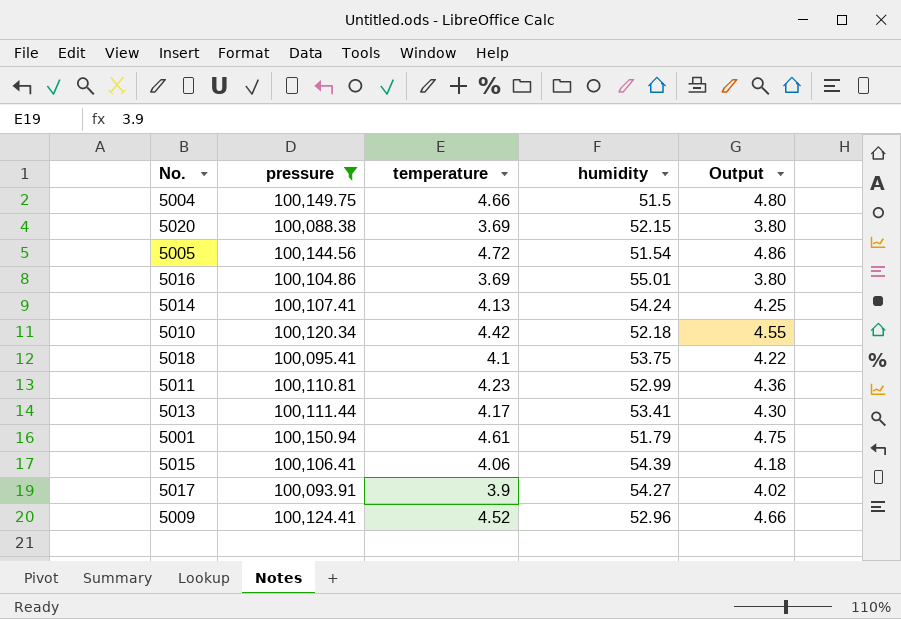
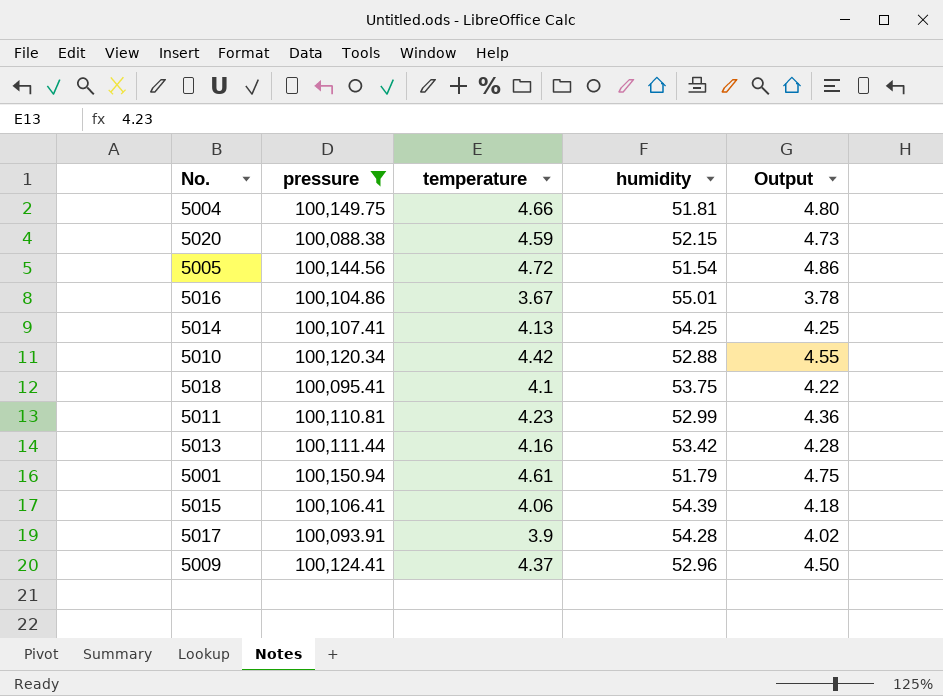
5004 | humidity: 51.5 -> 51.81
5020 | temperature: 3.69 -> 4.59
5020 | Output: 3.80 -> 4.73
5016 | temperature: 3.69 -> 3.67
5016 | Output: 3.80 -> 3.78
5014 | humidity: 54.24 -> 54.25
5010 | humidity: 52.18 -> 52.88
5013 | temperature: 4.17 -> 4.16
5013 | humidity: 53.41 -> 53.42
5013 | Output: 4.30 -> 4.28
5017 | humidity: 54.27 -> 54.28
5009 | temperature: 4.52 -> 4.37
5009 | Output: 4.66 -> 4.50

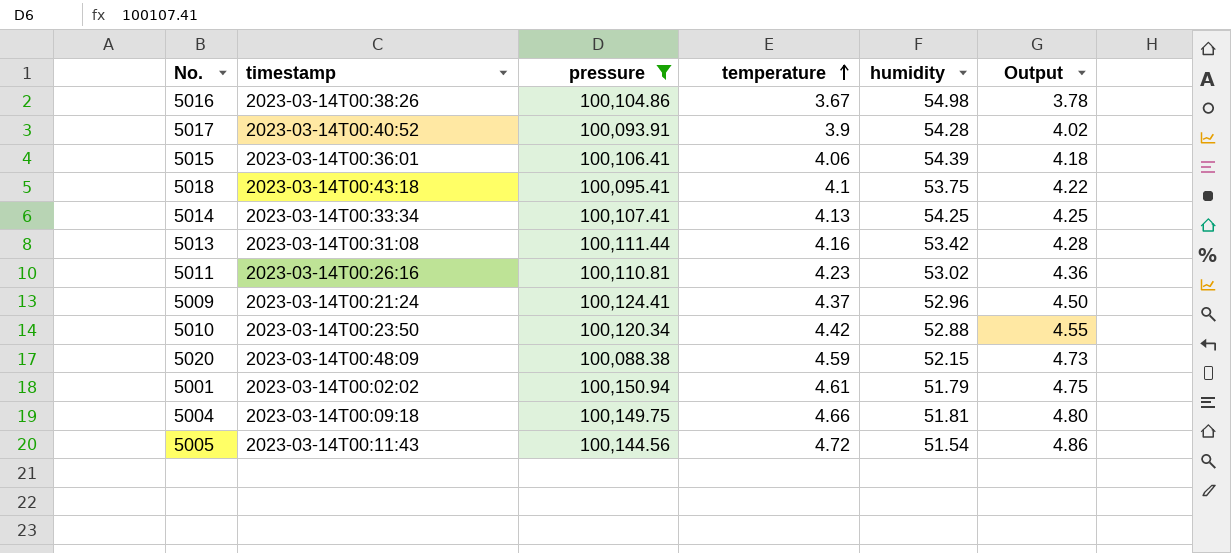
row order: none -> temperature ascending
column timestamp | position: none -> 2
5016 | humidity: 55.01 -> 54.98
5011 | humidity: 52.99 -> 53.02

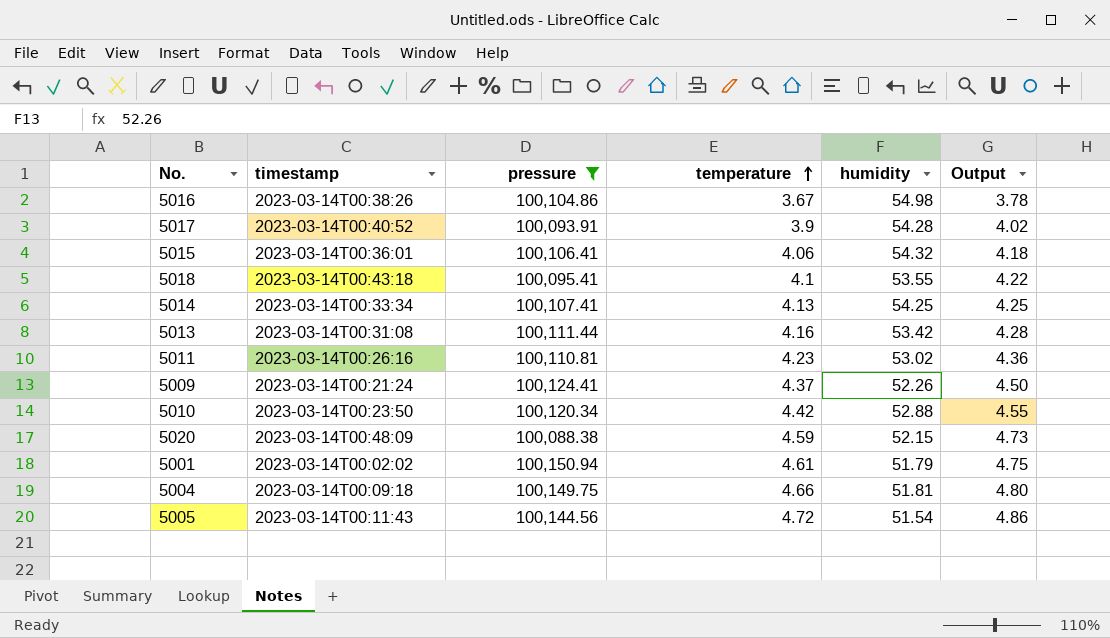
5015 | humidity: 54.39 -> 54.32
5018 | humidity: 53.75 -> 53.55
5009 | humidity: 52.96 -> 52.26

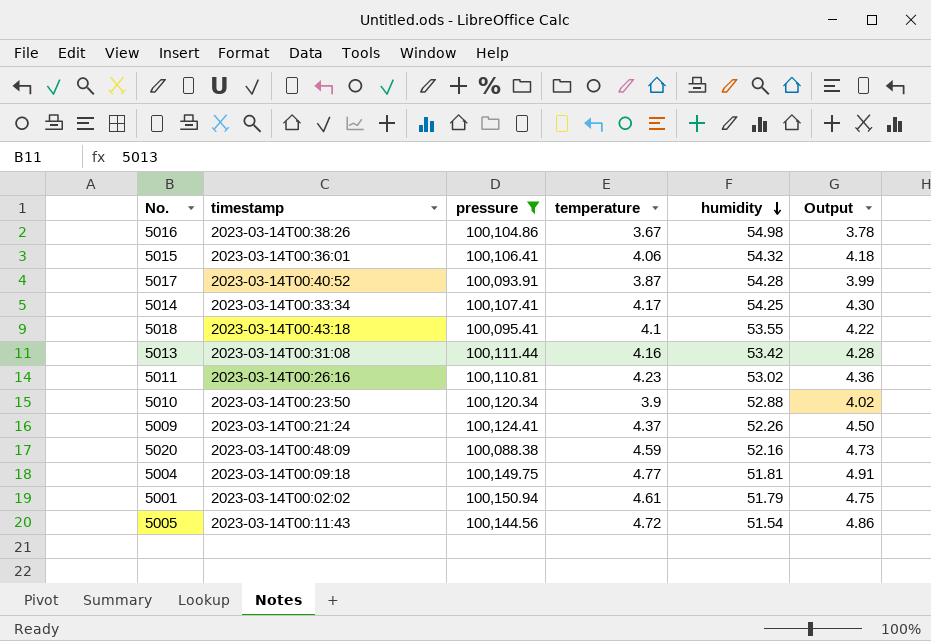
row order: temperature ascending -> humidity descending
5017 | temperature: 3.9 -> 3.87
5017 | Output: 4.02 -> 3.99
5014 | temperature: 4.13 -> 4.17
5014 | Output: 4.25 -> 4.30
5010 | temperature: 4.42 -> 3.9
5010 | Output: 4.55 -> 4.02
5020 | humidity: 52.15 -> 52.16
5004 | temperature: 4.66 -> 4.77
5004 | Output: 4.80 -> 4.91

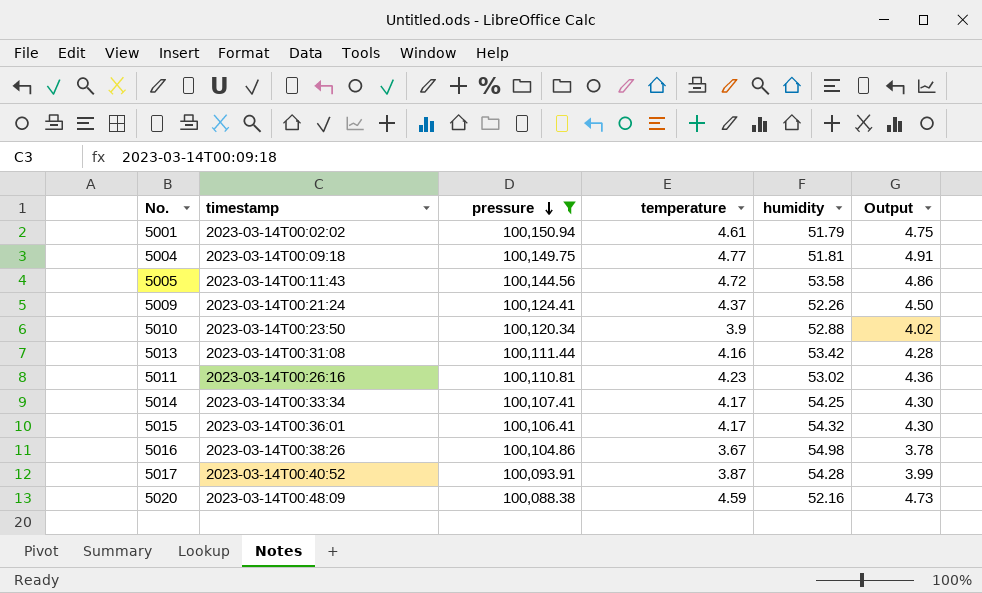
row order: humidity descending -> pressure descending
row 5018: 2023-03-14T00:43:18 | 100,095.41 | 4.1 | 53.55 | 4.22 -> none
5005 | humidity: 51.54 -> 53.58
5015 | temperature: 4.06 -> 4.17
5015 | Output: 4.18 -> 4.30

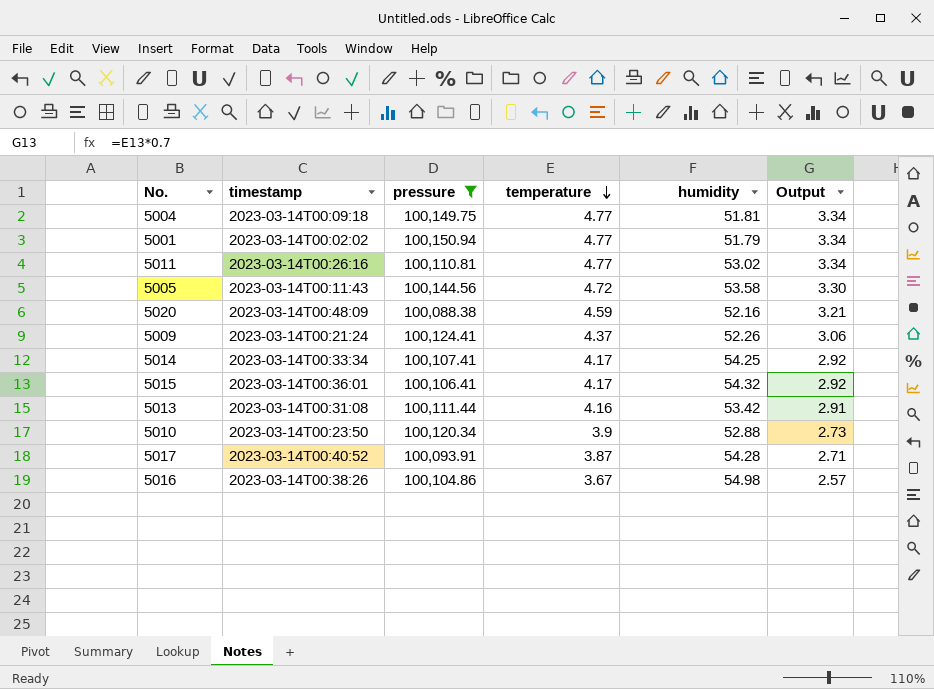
row order: pressure descending -> temperature descending
column Output | formula: [temperature] * 1.03 -> [temperature] * 0.7
5001 | temperature: 4.61 -> 4.77
5011 | temperature: 4.23 -> 4.77

